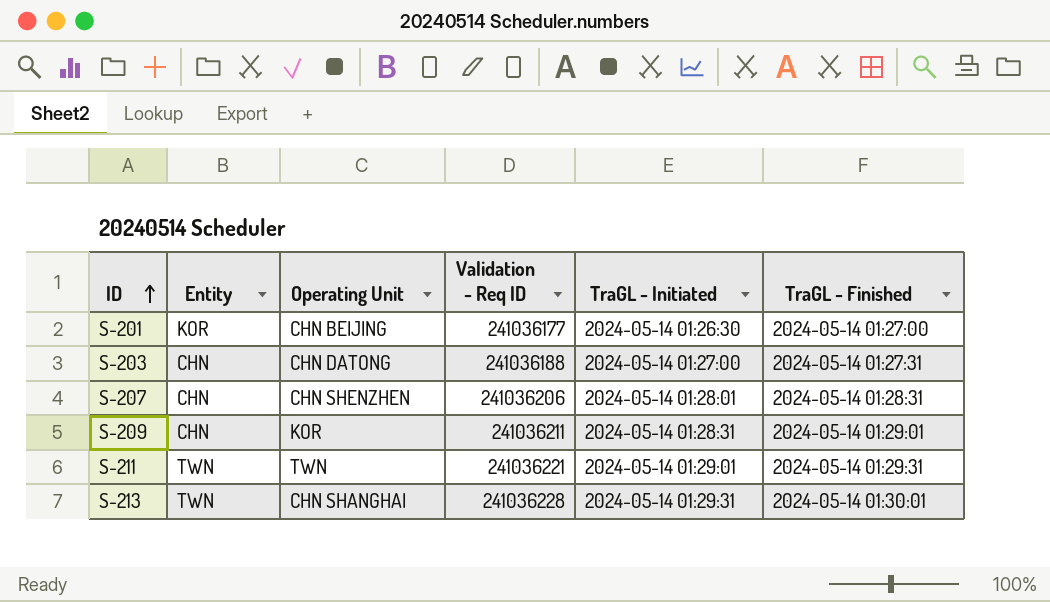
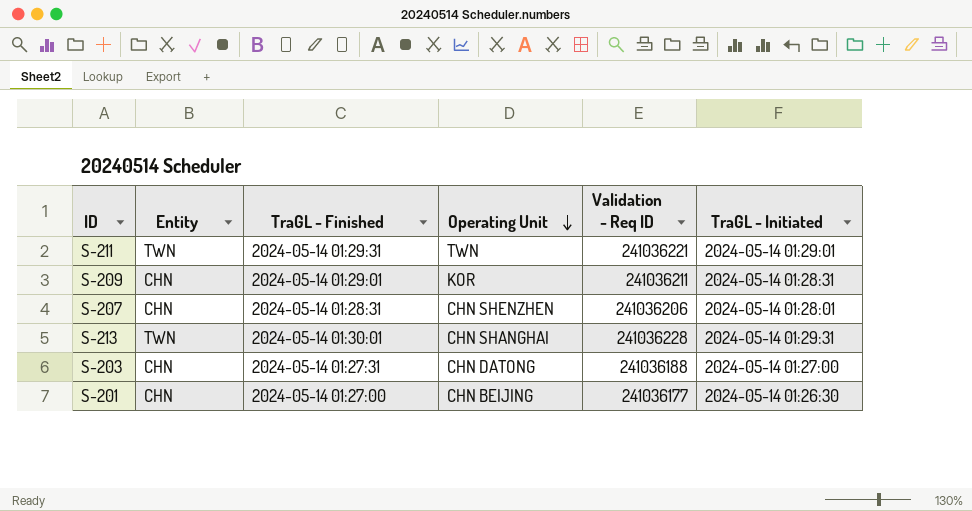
row order: ID ascending -> Operating Unit descending
column TraGL - Finished | position: 6 -> 3
S-201 | Entity: KOR -> CHN

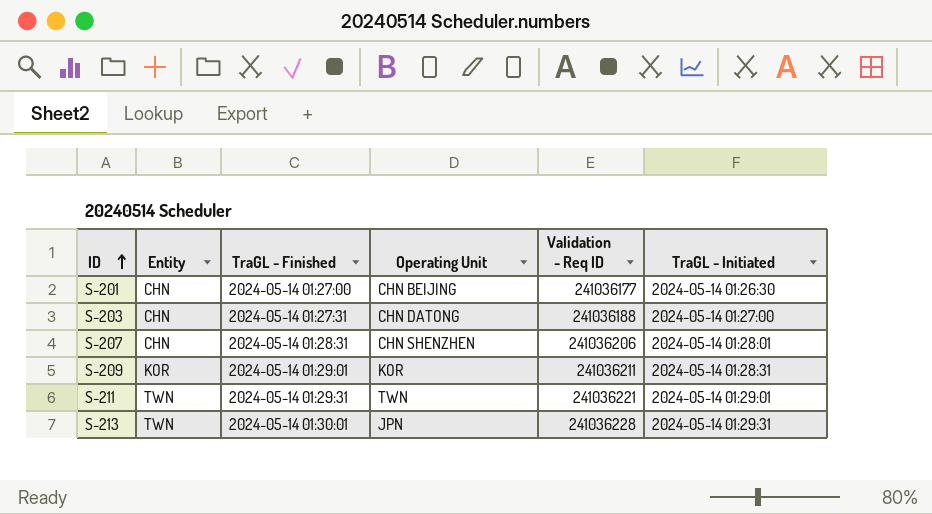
row order: Operating Unit descending -> ID ascending
S-209 | Entity: CHN -> KOR
S-213 | Operating Unit: CHN SHANGHAI -> JPN

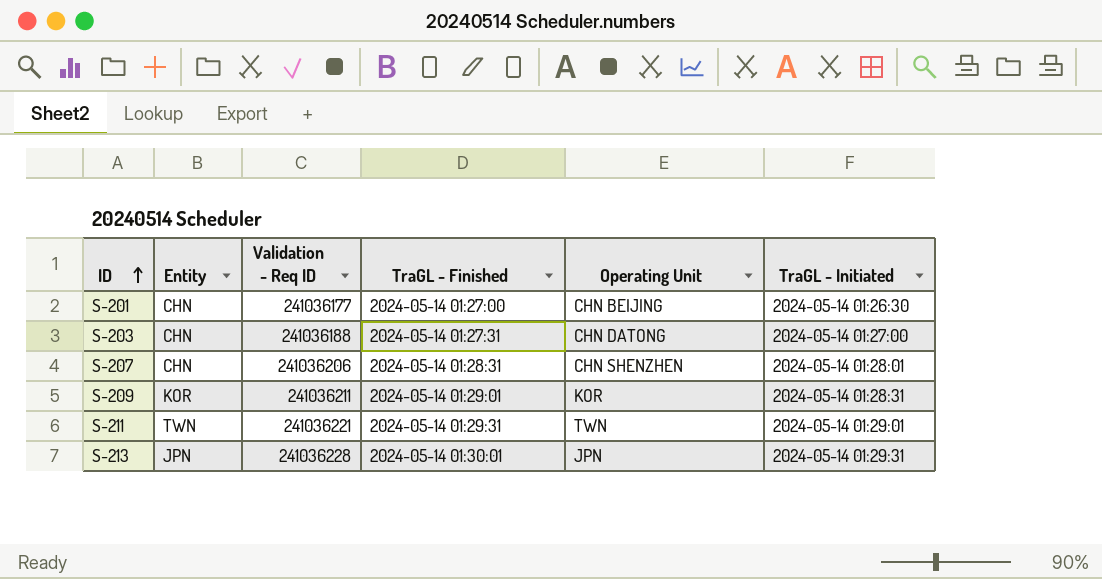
column Validation - Req ID | position: 5 -> 3
S-213 | Entity: TWN -> JPN

